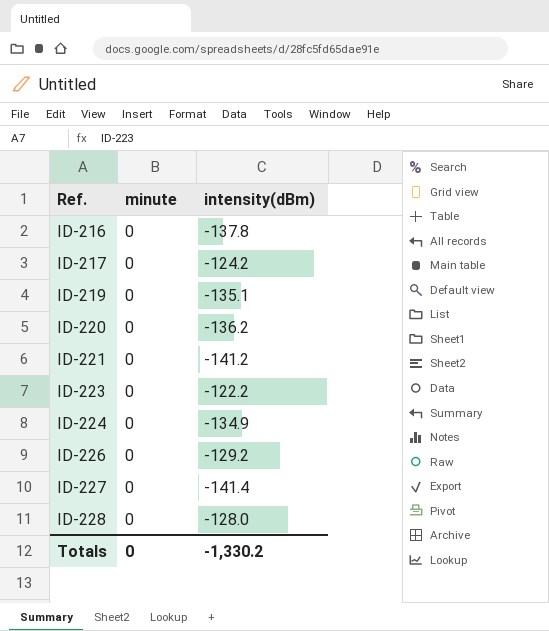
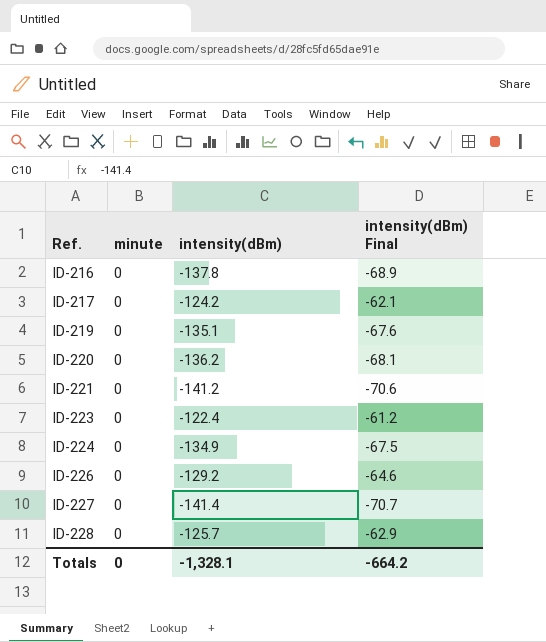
column intensity(dBm) Final | formula: none -> [intensity(dBm)] * 0.5
ID-223 | intensity(dBm): -122.2 -> -122.4
ID-228 | intensity(dBm): -128.0 -> -125.7
Totals | intensity(dBm): -1,330.2 -> -1,328.1

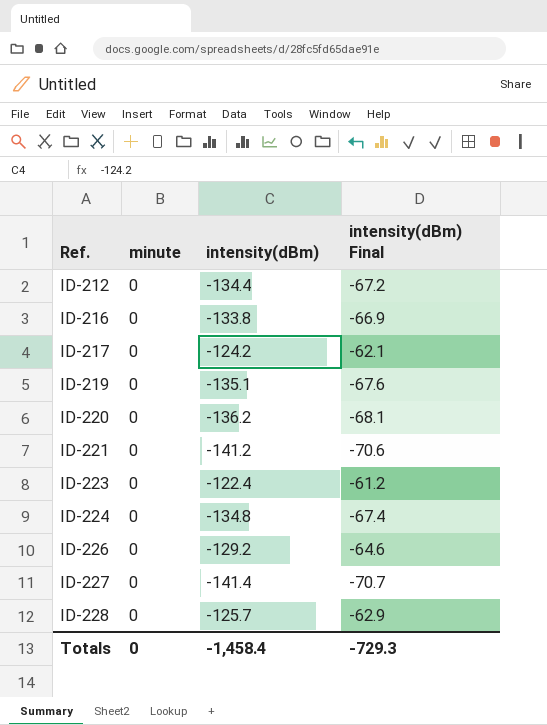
row ID-212: none -> 0 | -134.4 | -67.2
ID-216 | intensity(dBm): -137.8 -> -133.8
ID-216 | intensity(dBm) Final: -68.9 -> -66.9
ID-224 | intensity(dBm): -134.9 -> -134.8
ID-224 | intensity(dBm) Final: -67.5 -> -67.4
Totals | intensity(dBm): -1,328.1 -> -1,458.4
Totals | intensity(dBm) Final: -664.2 -> -729.3

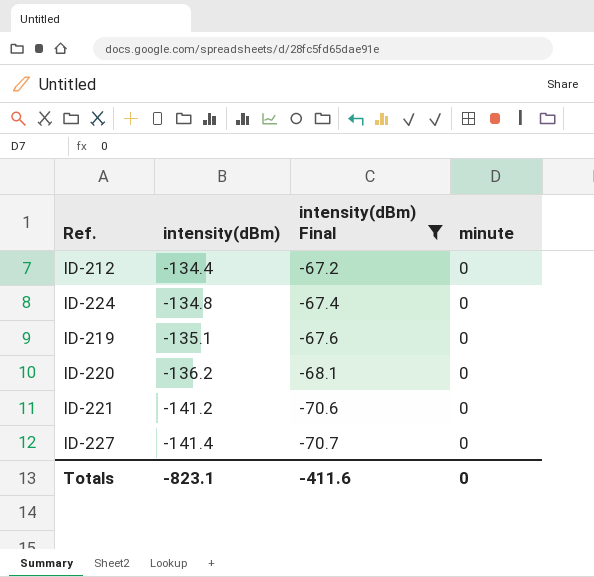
filter: none -> intensity(dBm) Final <= -67.2
row order: Ref. ascending -> intensity(dBm) descending
column minute | position: 2 -> 4
Totals | intensity(dBm): -1,458.4 -> -823.1
Totals | intensity(dBm) Final: -729.3 -> -411.6

